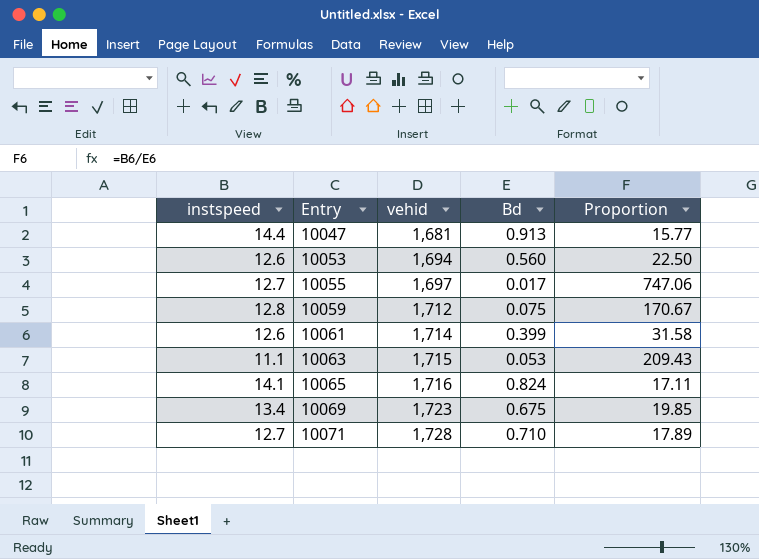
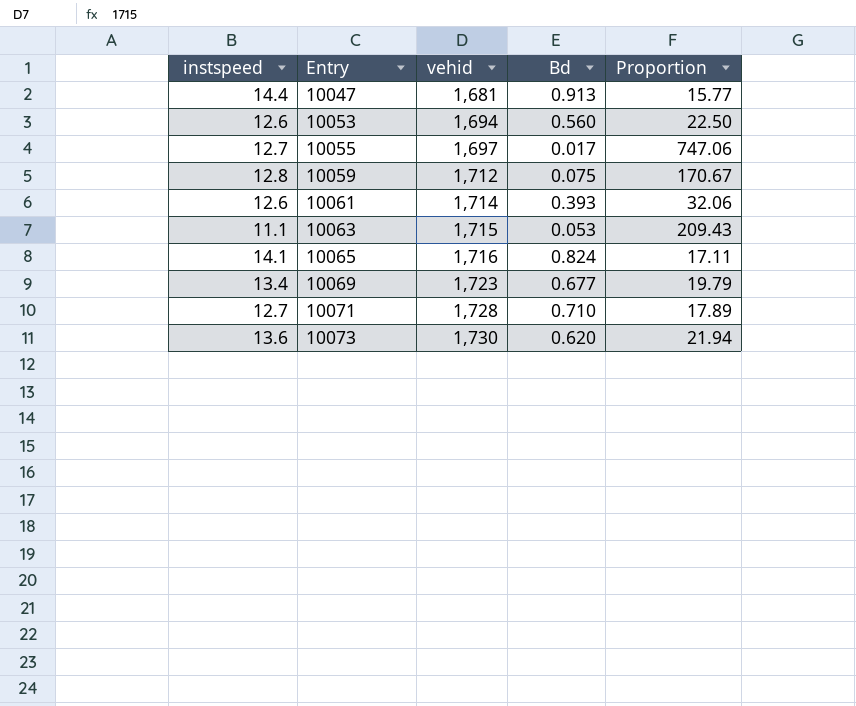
10061 | Bd: 0.399 -> 0.393
10061 | Proportion: 31.58 -> 32.06
10069 | Bd: 0.675 -> 0.677
10069 | Proportion: 19.85 -> 19.79
row 10073: none -> 13.6 | 1,730 | 0.620 | 21.94

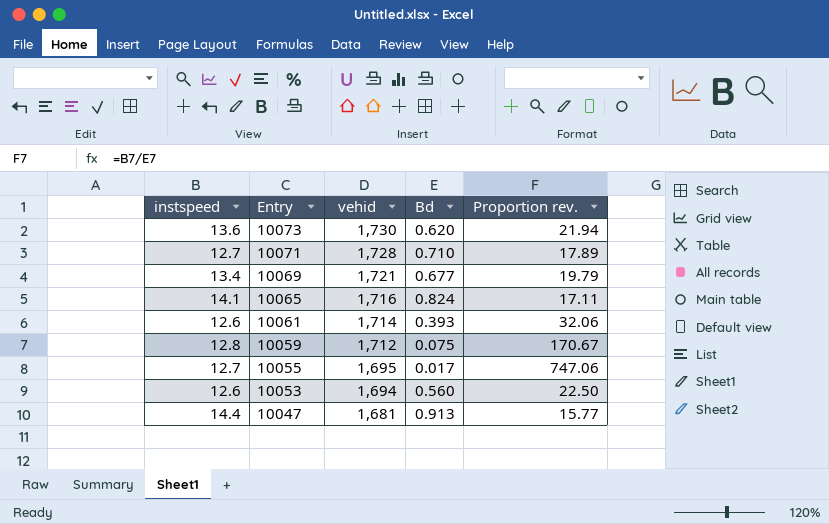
row order: Entry ascending -> Entry descending
column name: Proportion -> Proportion rev.
row 10063: 11.1 | 1,715 | 0.053 | 209.43 -> none
10069 | vehid: 1,723 -> 1,721
10055 | vehid: 1,697 -> 1,695

